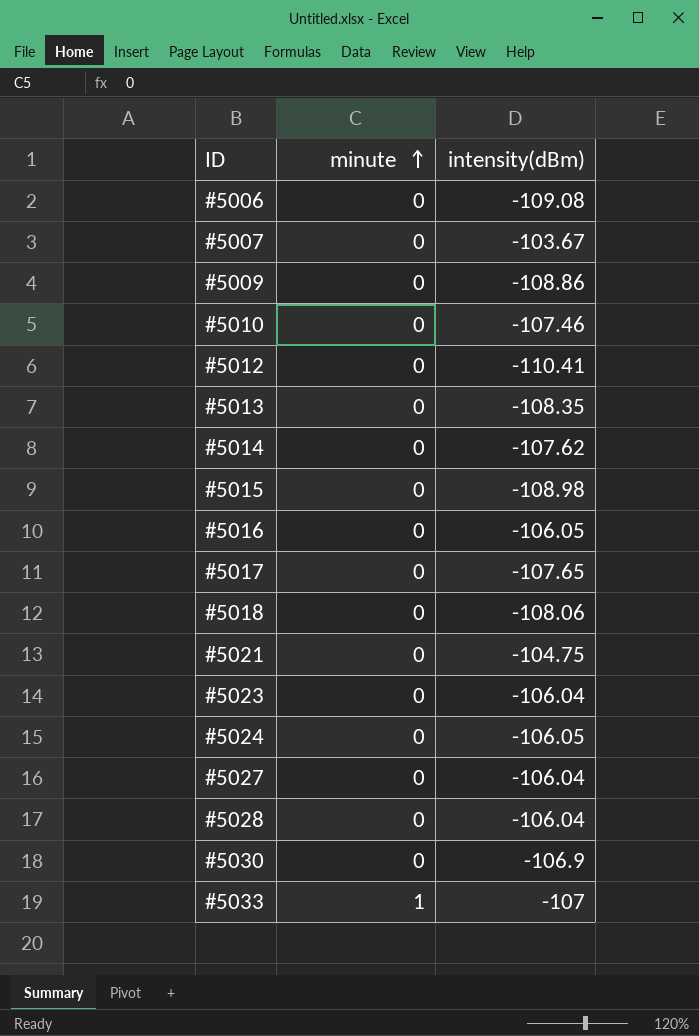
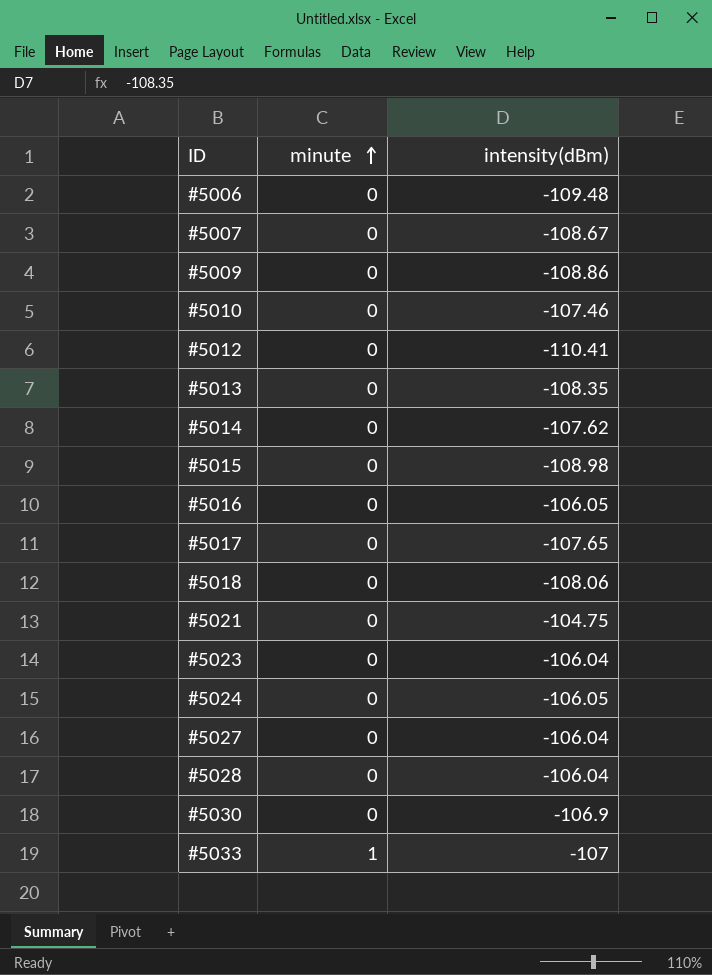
#5006 | intensity(dBm): -109.08 -> -109.48
#5007 | intensity(dBm): -103.67 -> -108.67

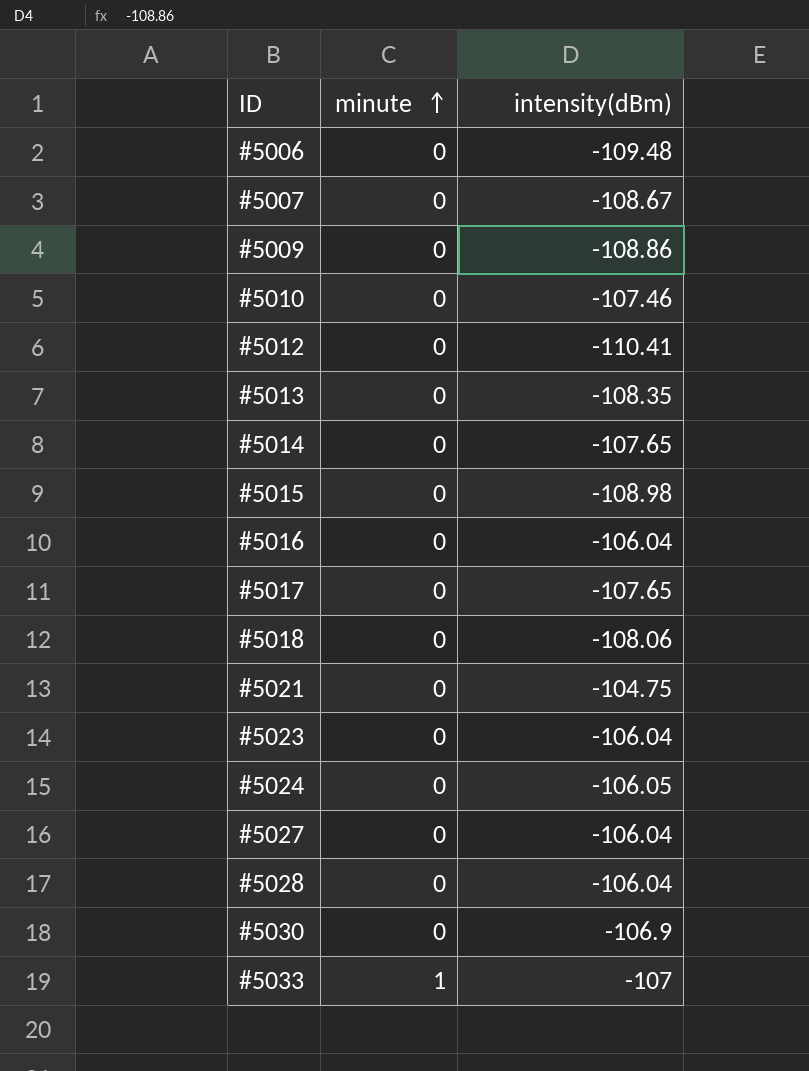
#5014 | intensity(dBm): -107.62 -> -107.65
#5016 | intensity(dBm): -106.05 -> -106.04

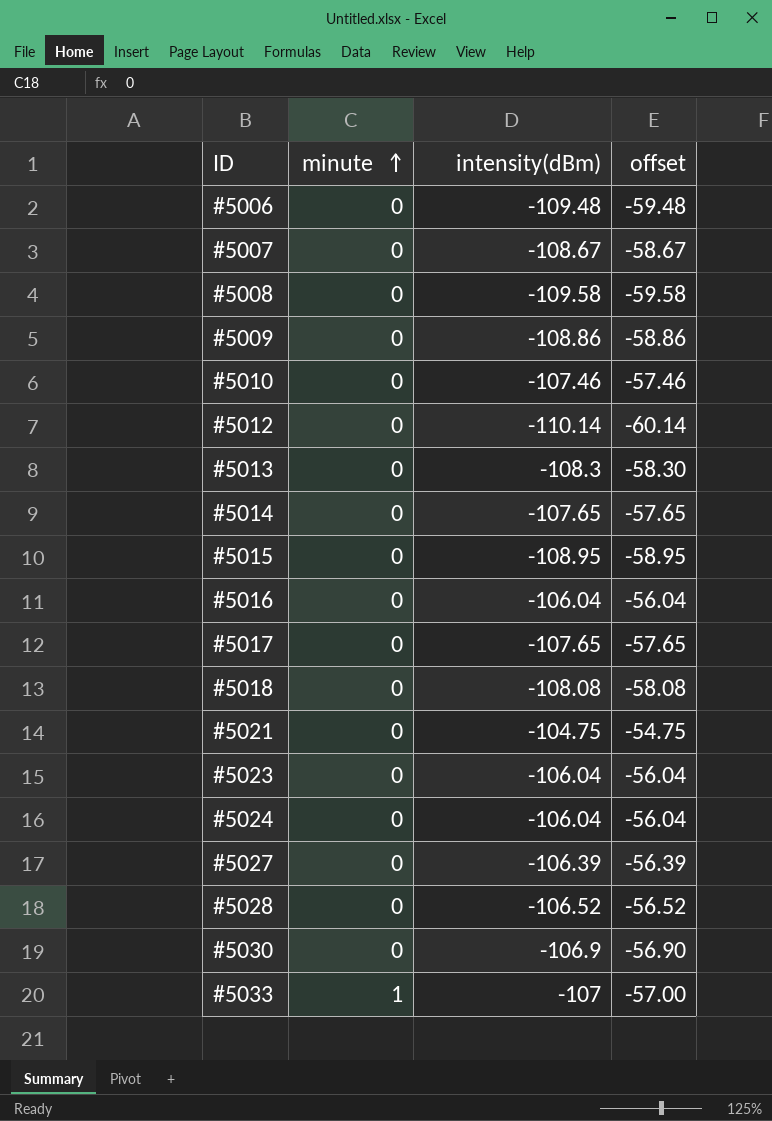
column offset | formula: none -> [intensity(dBm)] + 50
row #5008: none -> 0 | -109.58 | -59.58
#5012 | intensity(dBm): -110.41 -> -110.14
#5013 | intensity(dBm): -108.35 -> -108.3
#5015 | intensity(dBm): -108.98 -> -108.95
#5018 | intensity(dBm): -108.06 -> -108.08
#5024 | intensity(dBm): -106.05 -> -106.04
#5027 | intensity(dBm): -106.04 -> -106.39
#5028 | intensity(dBm): -106.04 -> -106.52

